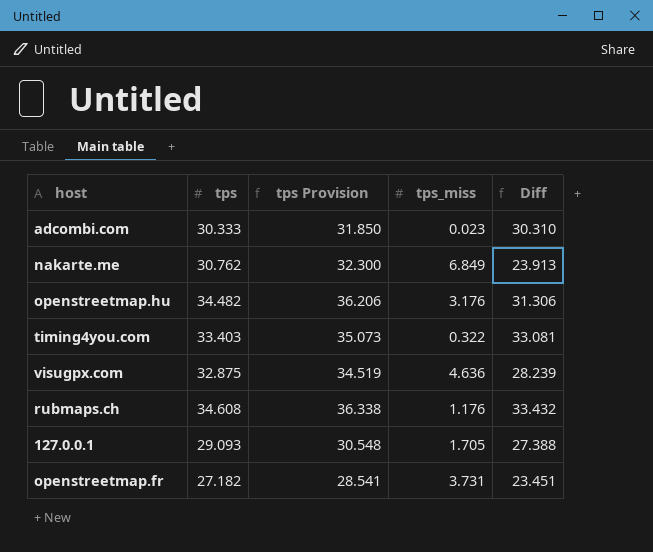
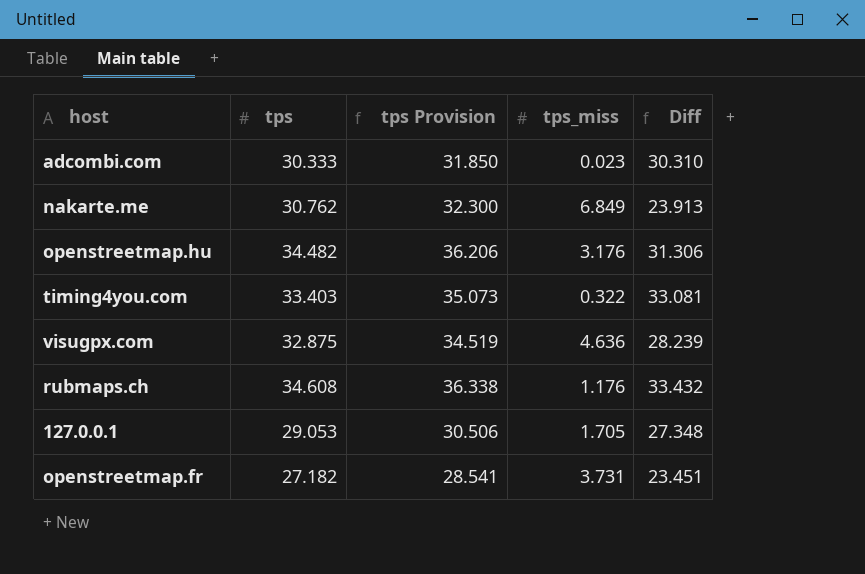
127.0.0.1 | tps: 29.093 -> 29.053
127.0.0.1 | tps Provision: 30.548 -> 30.506
127.0.0.1 | Diff: 27.388 -> 27.348

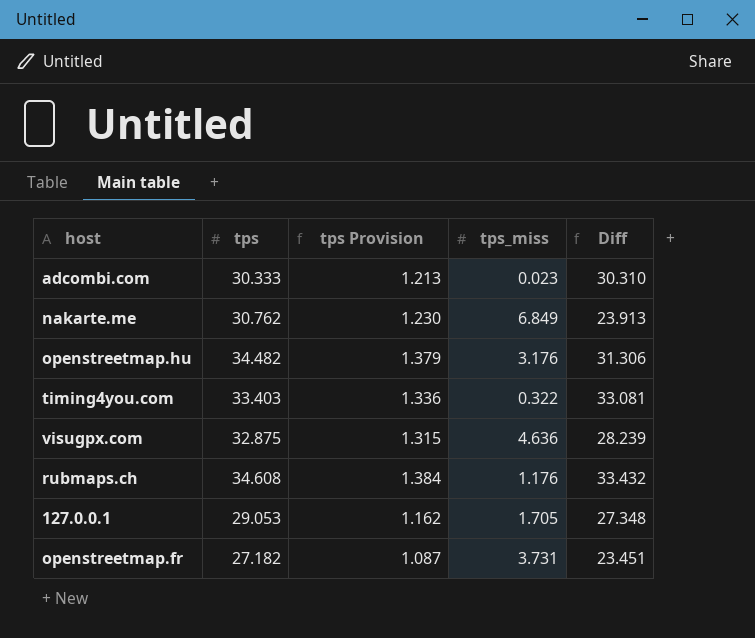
column tps Provision | formula: [tps] * 1.05 -> [tps] * 0.04

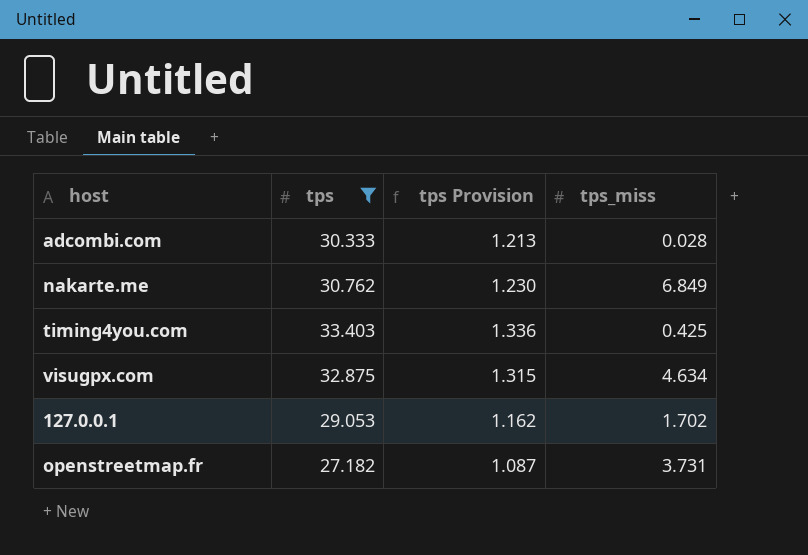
filter: none -> tps <= 33.403
column Diff | formula: [tps] - [tps_miss] -> none
adcombi.com | tps_miss: 0.023 -> 0.028
timing4you.com | tps_miss: 0.322 -> 0.425
visugpx.com | tps_miss: 4.636 -> 4.634
127.0.0.1 | tps_miss: 1.705 -> 1.702

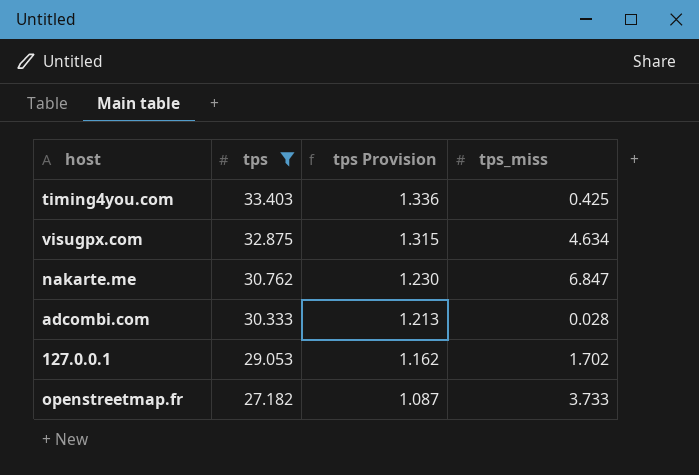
row order: none -> tps descending
nakarte.me | tps_miss: 6.849 -> 6.847
openstreetmap.fr | tps_miss: 3.731 -> 3.733

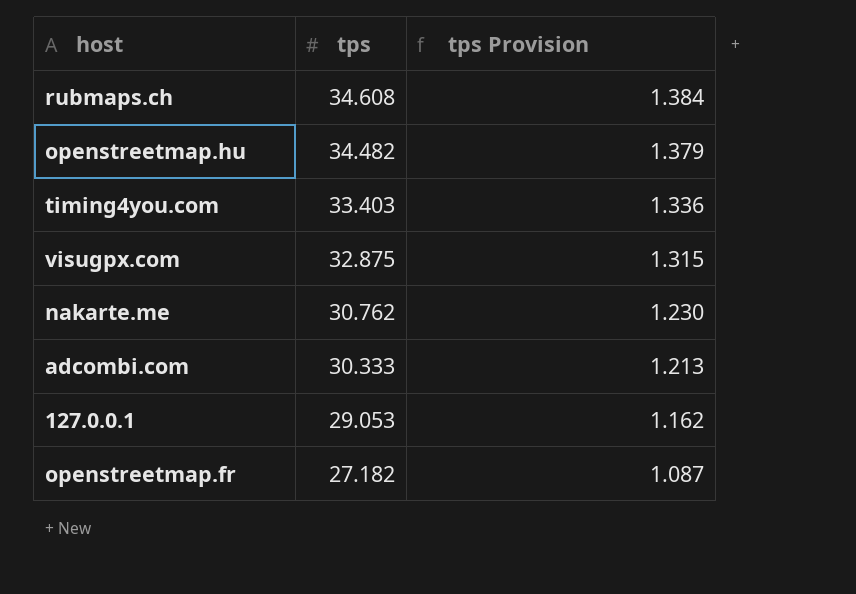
filter: tps <= 33.403 -> none
column tps_miss | position: 4 -> none

